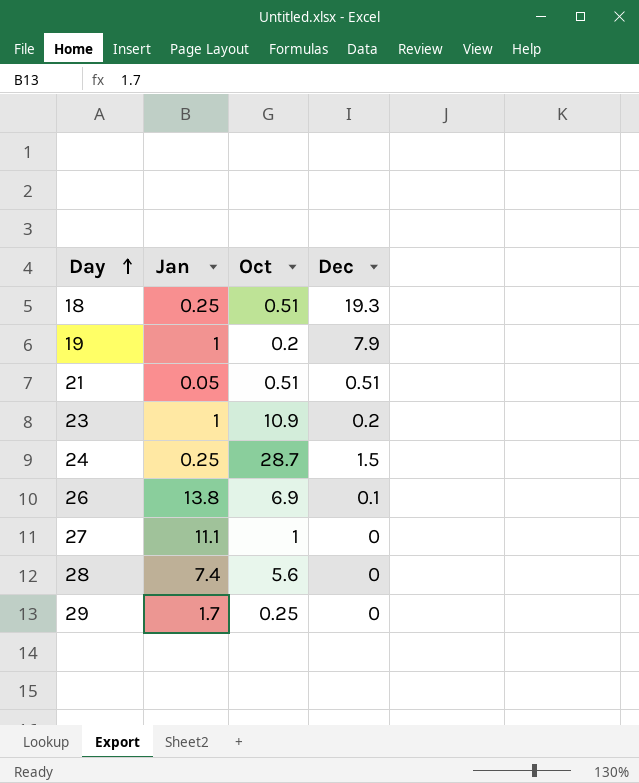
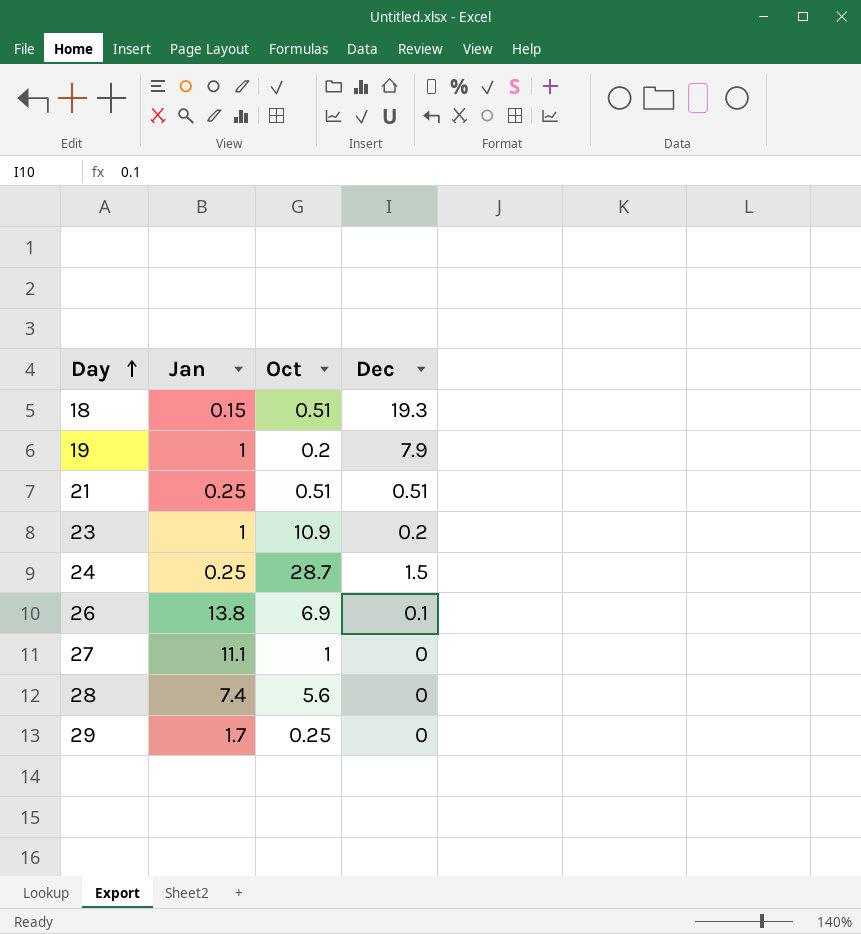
18 | Jan: 0.25 -> 0.15
21 | Jan: 0.05 -> 0.25

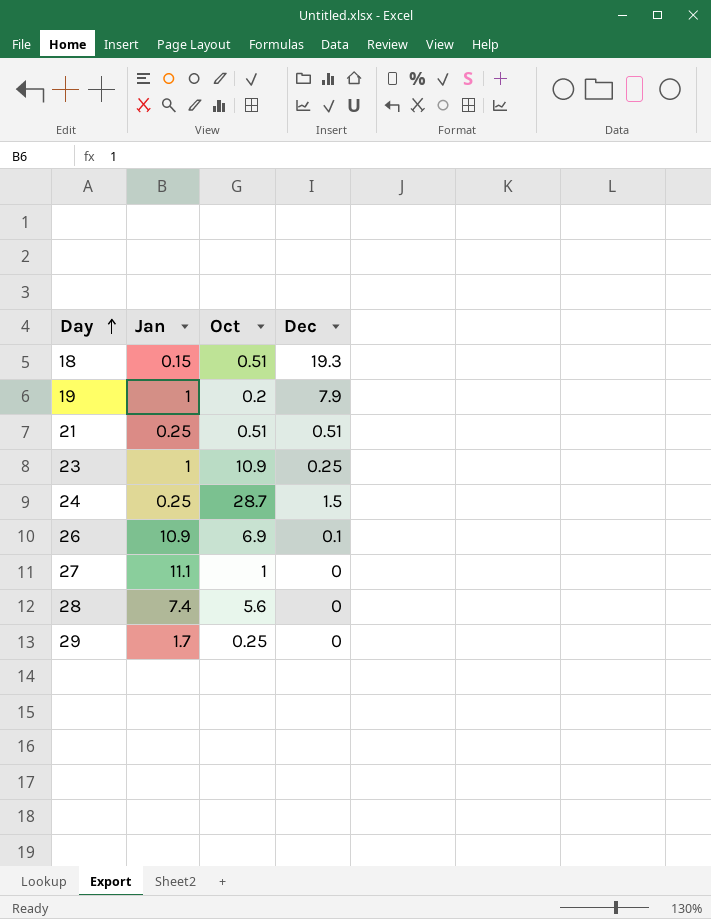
23 | Dec: 0.2 -> 0.25
26 | Jan: 13.8 -> 10.9

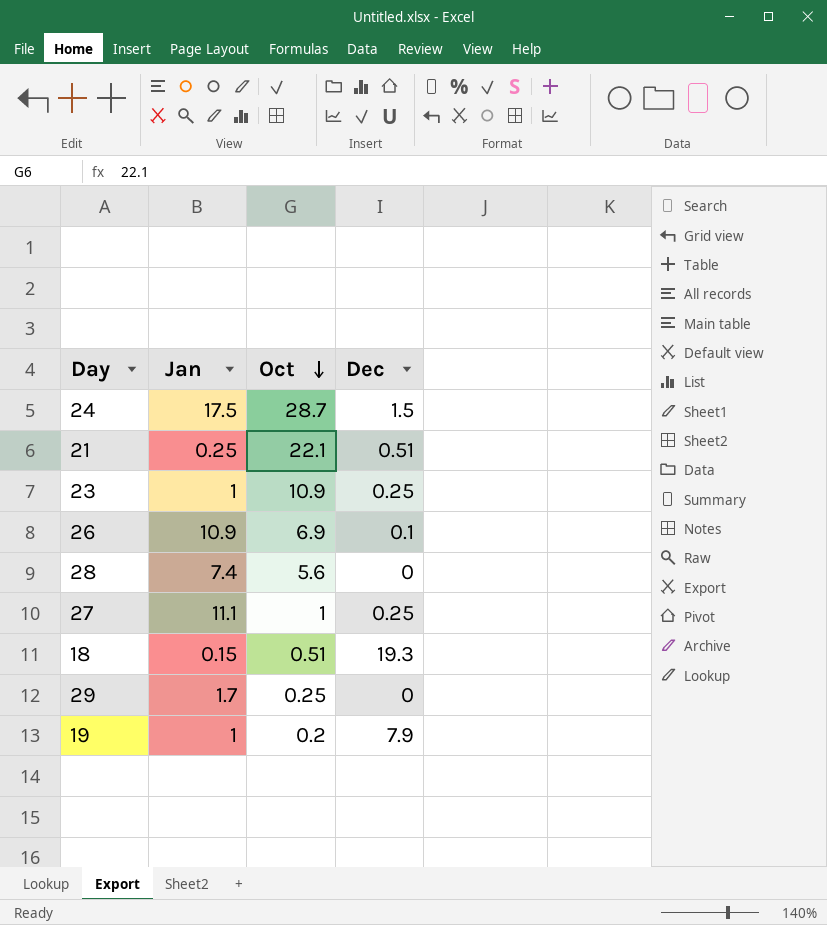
row order: Day ascending -> Oct descending
24 | Jan: 0.25 -> 17.5
21 | Oct: 0.51 -> 22.1
27 | Dec: 0 -> 0.25

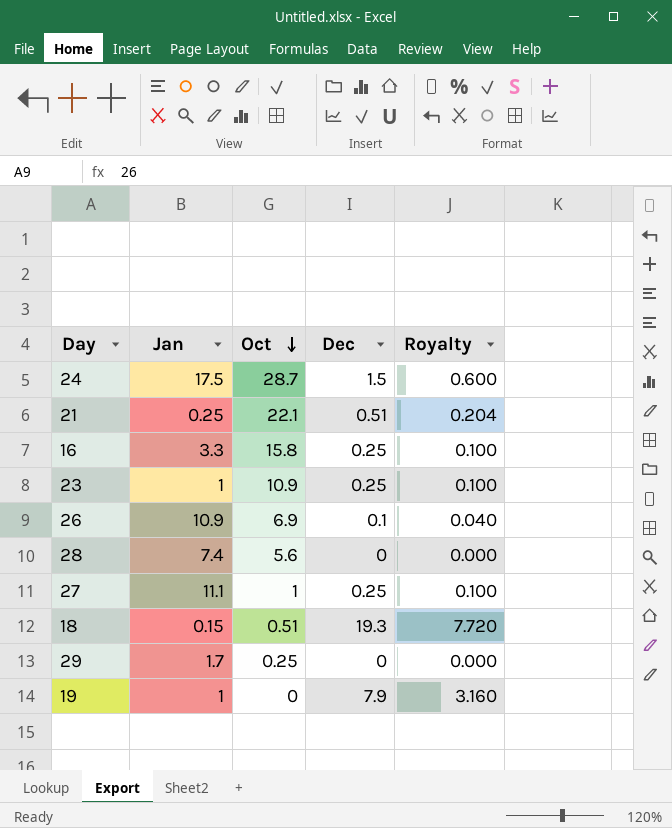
column Royalty | formula: none -> [Dec] * 0.4
row 16: none -> 3.3 | 15.8 | 0.25 | 0.100
19 | Oct: 0.2 -> 0

